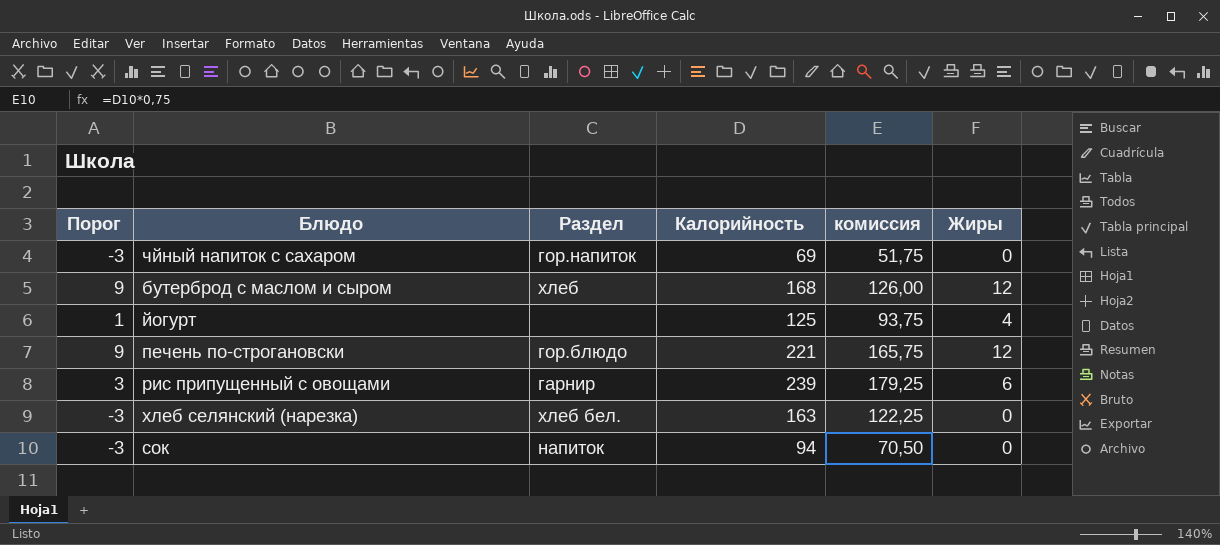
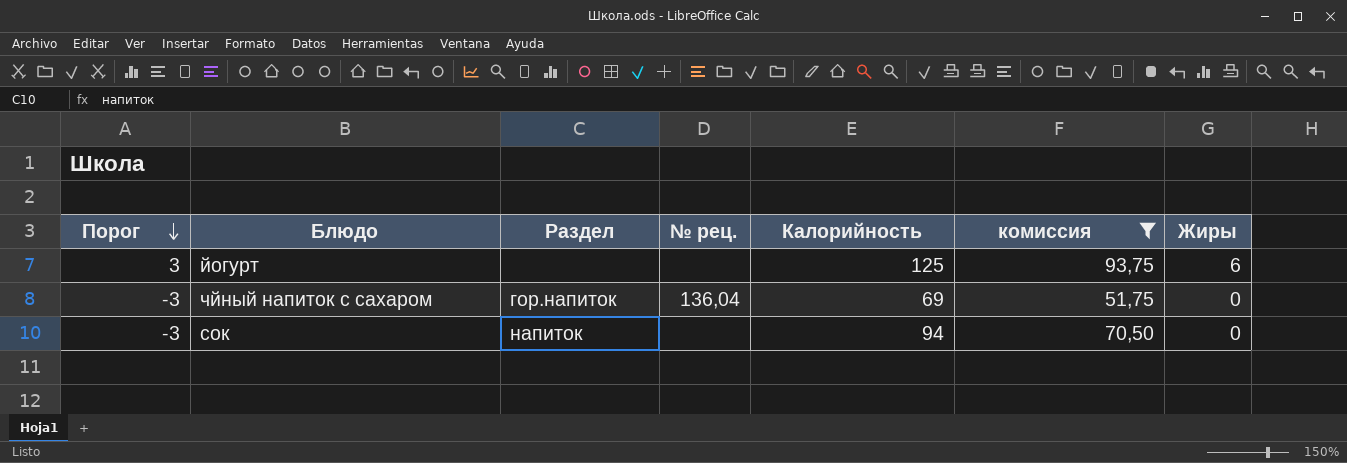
filter: none -> комиссия <= 93,75
row order: none -> Порог descending
column № рец. | position: none -> 4
йогурт | Порог: 1 -> 3
йогурт | Жиры: 4 -> 6

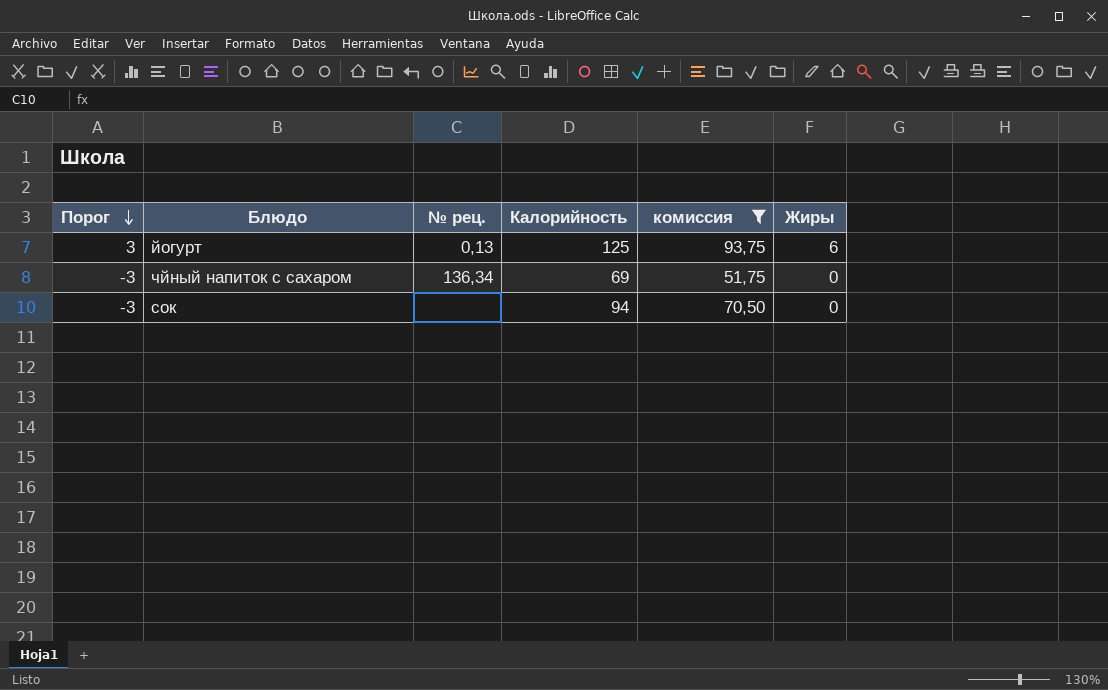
column Раздел | position: 3 -> none
йогурт | № рец.: none -> 0,13
чйный напиток с сахаром | № рец.: 136,04 -> 136,34

